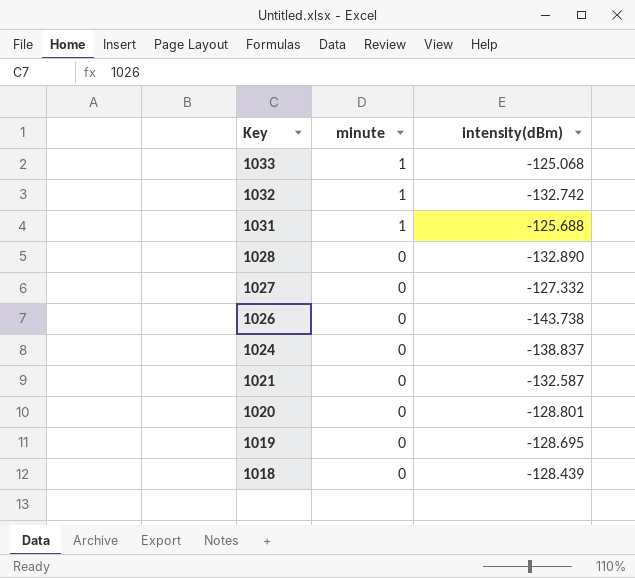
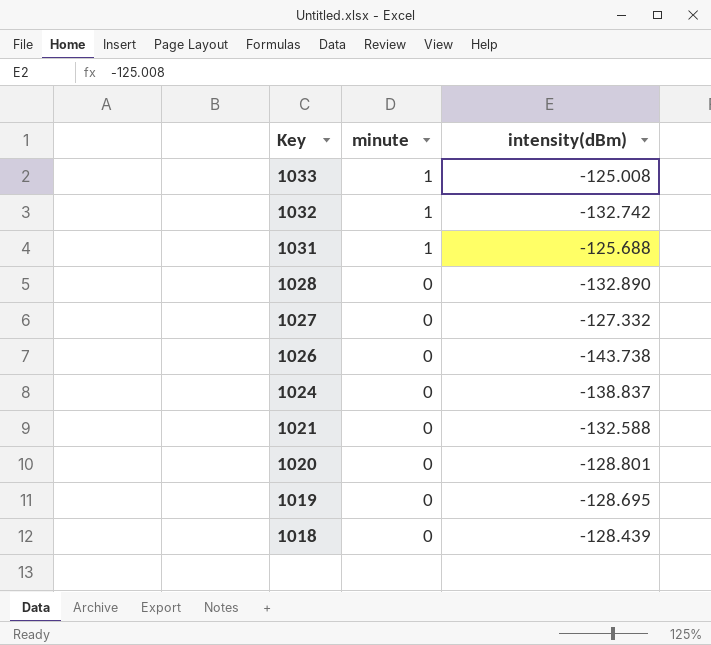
1033 | intensity(dBm): -125.068 -> -125.008
1021 | intensity(dBm): -132.587 -> -132.588

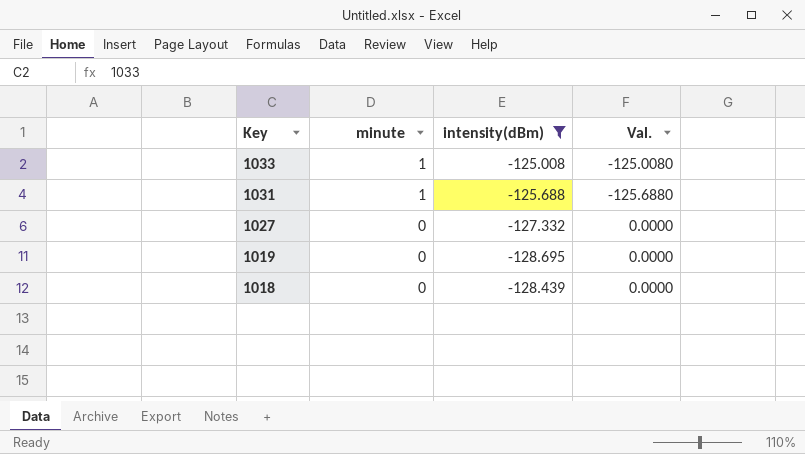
filter: none -> intensity(dBm) >= -128.695
column Val. | formula: none -> [minute] * [intensity(dBm)]

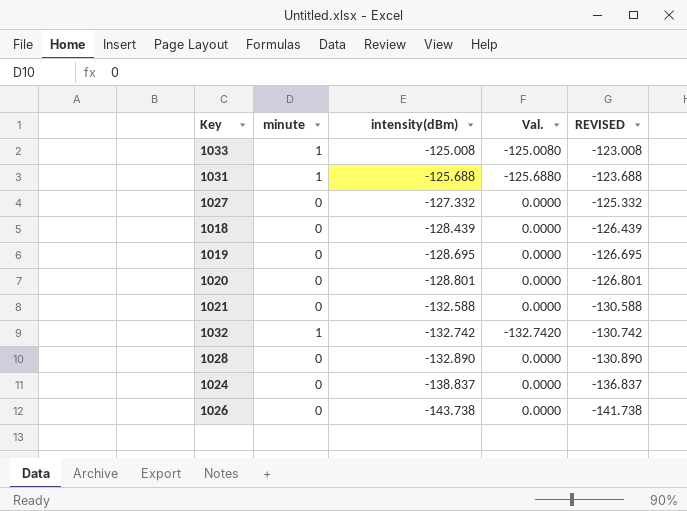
filter: intensity(dBm) >= -128.695 -> none
row order: Key descending -> intensity(dBm) descending
column REVISED | formula: none -> [intensity(dBm)] + 2

